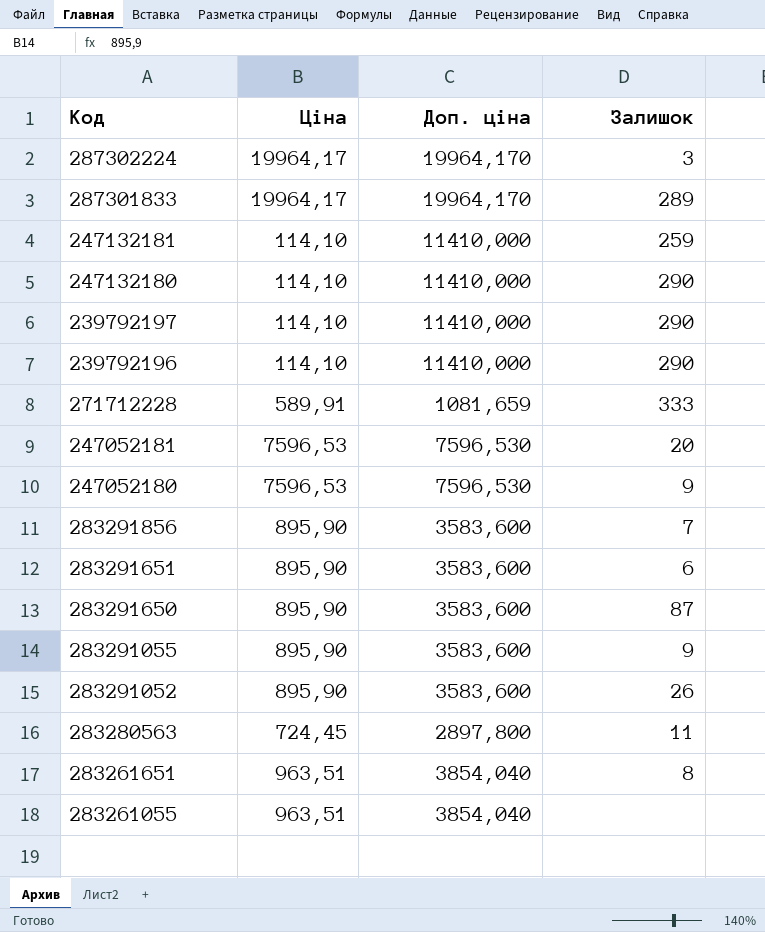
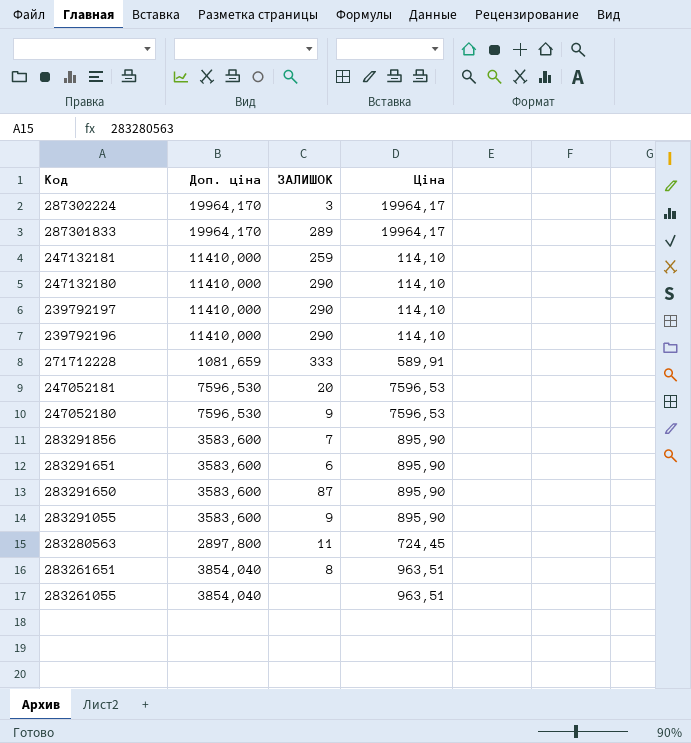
column name: Залишок -> ЗАЛИШОК
column Ціна | position: 2 -> 4
row 283291052: 895,90 | 3583,600 | 26 -> none

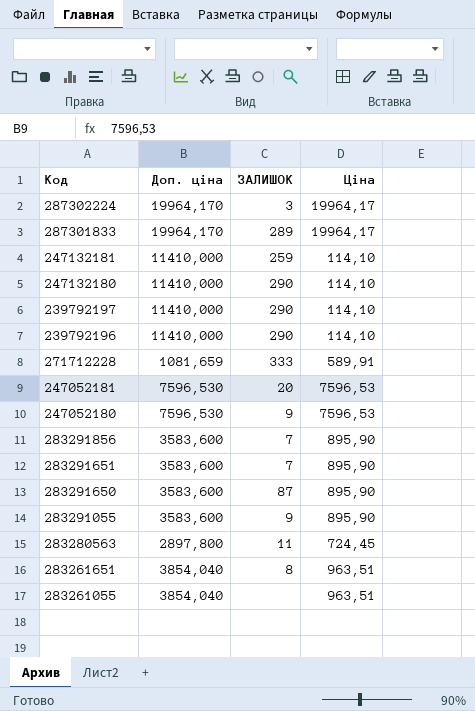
283291651 | ЗАЛИШОК: 6 -> 7

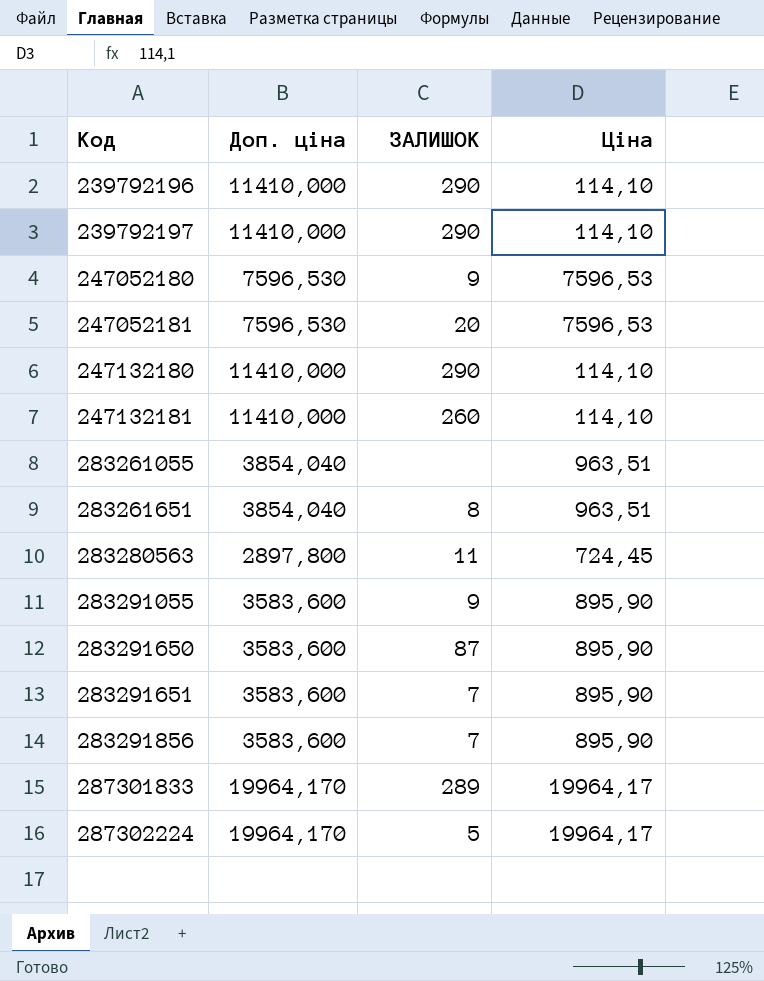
row order: none -> Код ascending
row 271712228: 1081,659 | 333 | 589,91 -> none
247132181 | ЗАЛИШОК: 259 -> 260
287302224 | ЗАЛИШОК: 3 -> 5

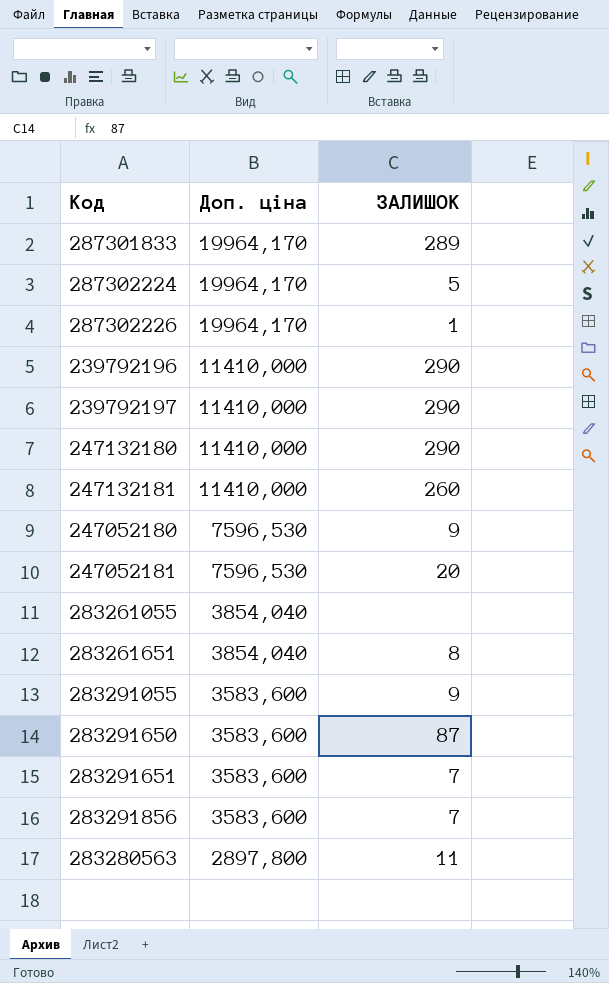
row order: Код ascending -> Доп. ціна descending
column Ціна | position: 4 -> none
row 287302226: none -> 19964,170 | 1

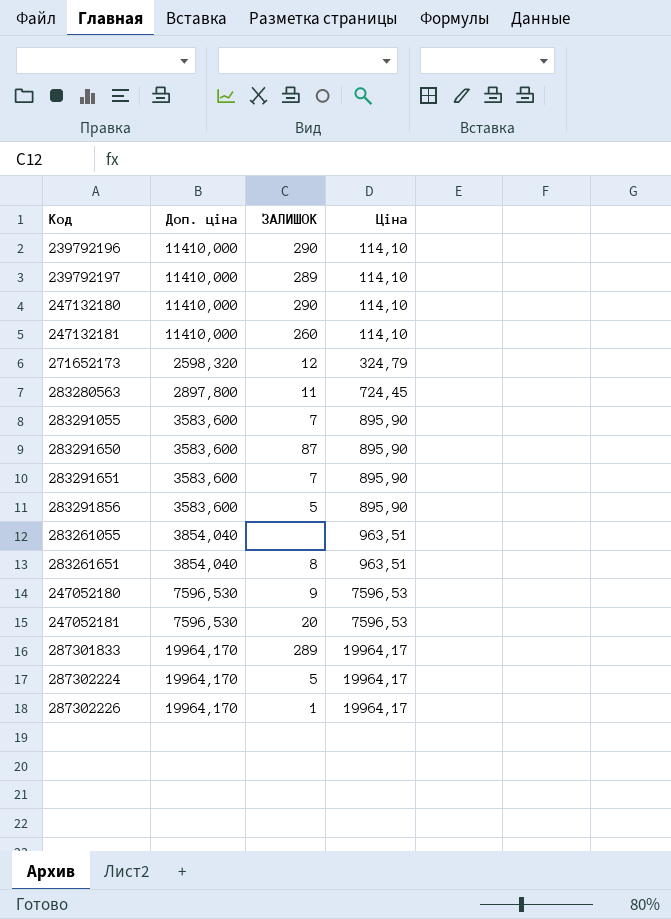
row order: Доп. ціна descending -> Ціна ascending
column Ціна | position: none -> 4
239792197 | ЗАЛИШОК: 290 -> 289
row 271652173: none -> 2598,320 | 12 | 324,79
283291055 | ЗАЛИШОК: 9 -> 7
283291856 | ЗАЛИШОК: 7 -> 5

